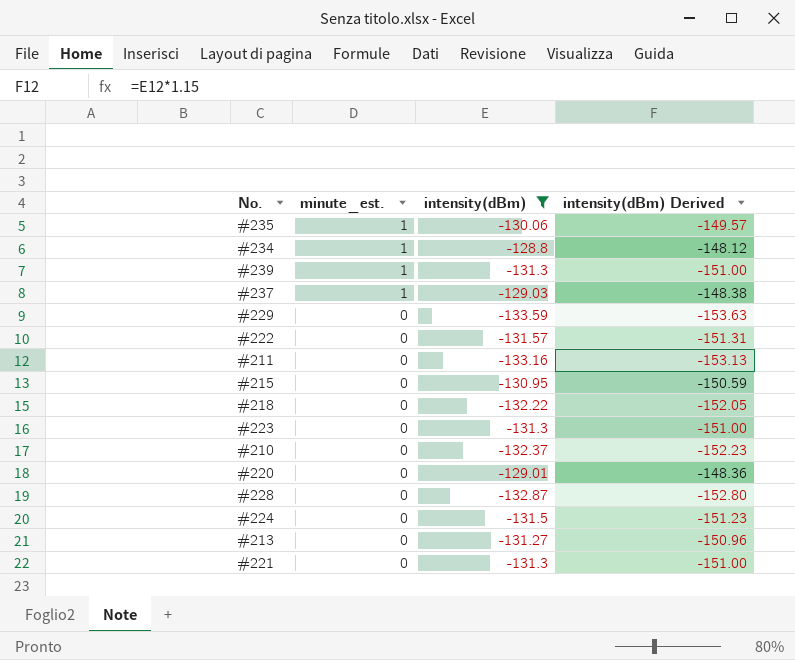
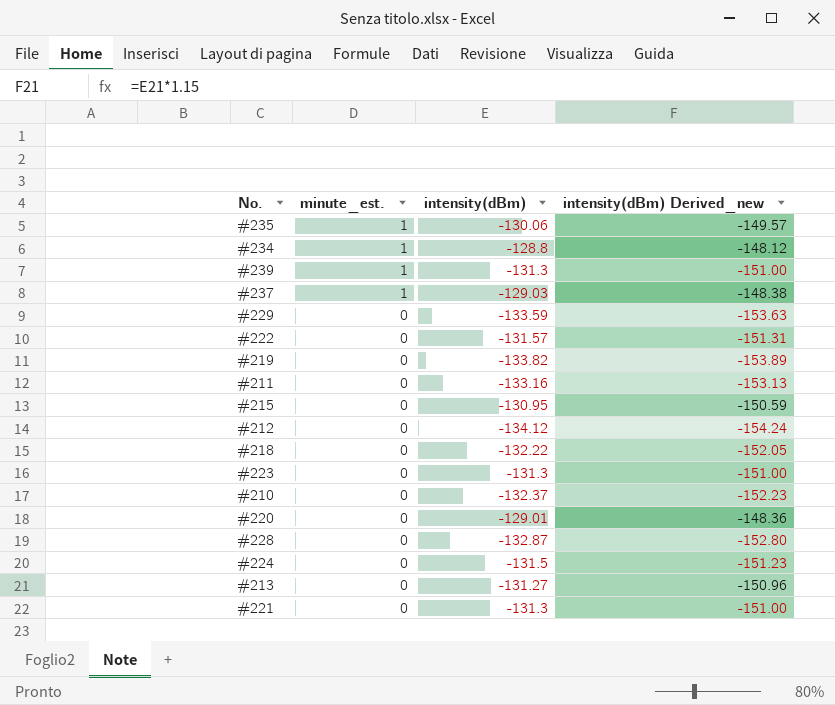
filter: intensity(dBm) >= -133.59 -> none
column name: intensity(dBm) Derived -> intensity(dBm) Derived_new

